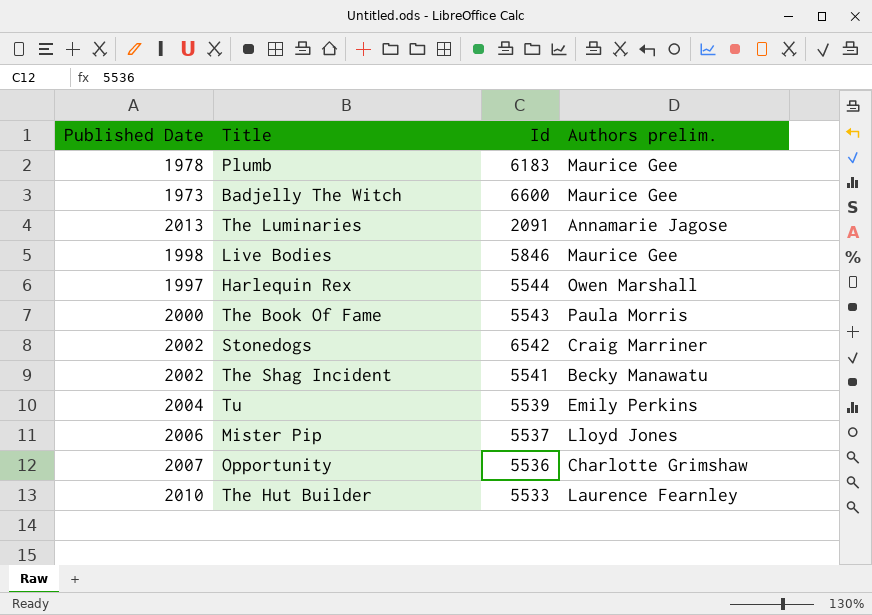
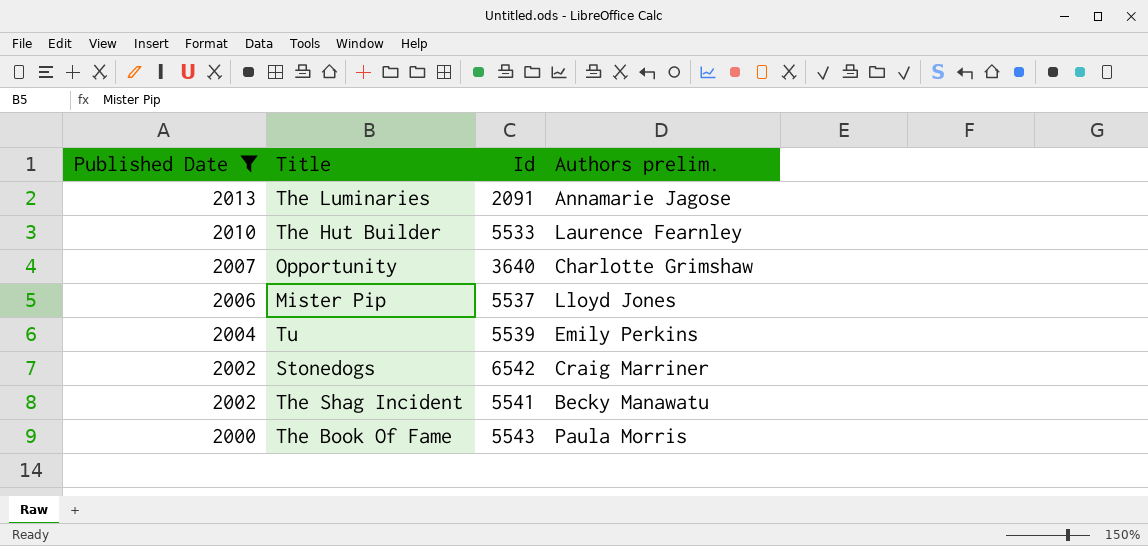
filter: none -> Published Date >= 2000
row order: none -> Published Date descending
Opportunity | Id: 5536 -> 3640

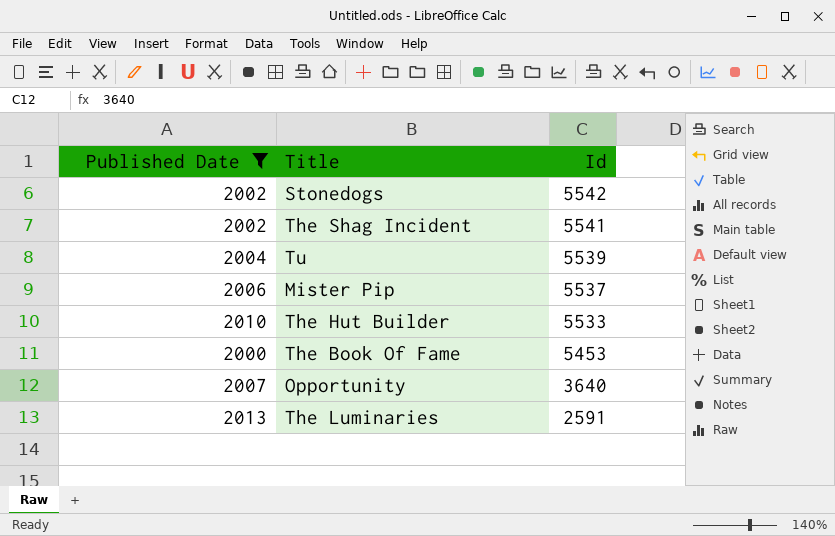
row order: Published Date descending -> Id descending
column Authors prelim. | position: 4 -> none
Stonedogs | Id: 6542 -> 5542
The Book Of Fame | Id: 5543 -> 5453
The Luminaries | Id: 2091 -> 2591

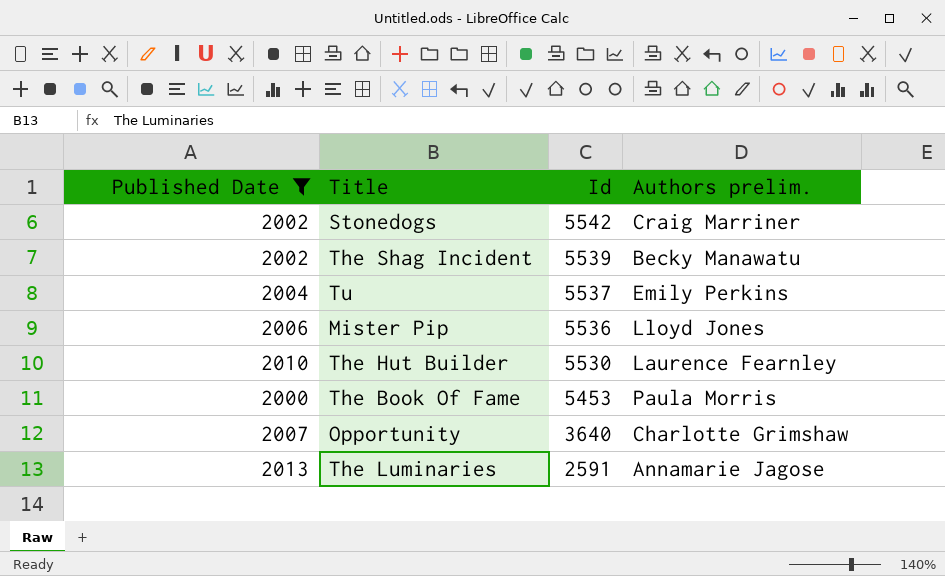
column Authors prelim. | position: none -> 4
The Shag Incident | Id: 5541 -> 5539
Tu | Id: 5539 -> 5537
Mister Pip | Id: 5537 -> 5536
The Hut Builder | Id: 5533 -> 5530

